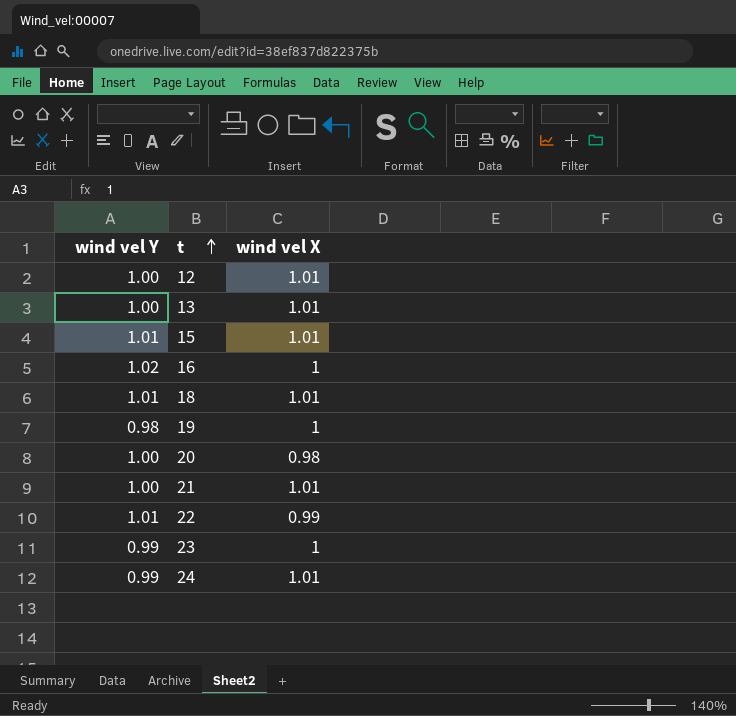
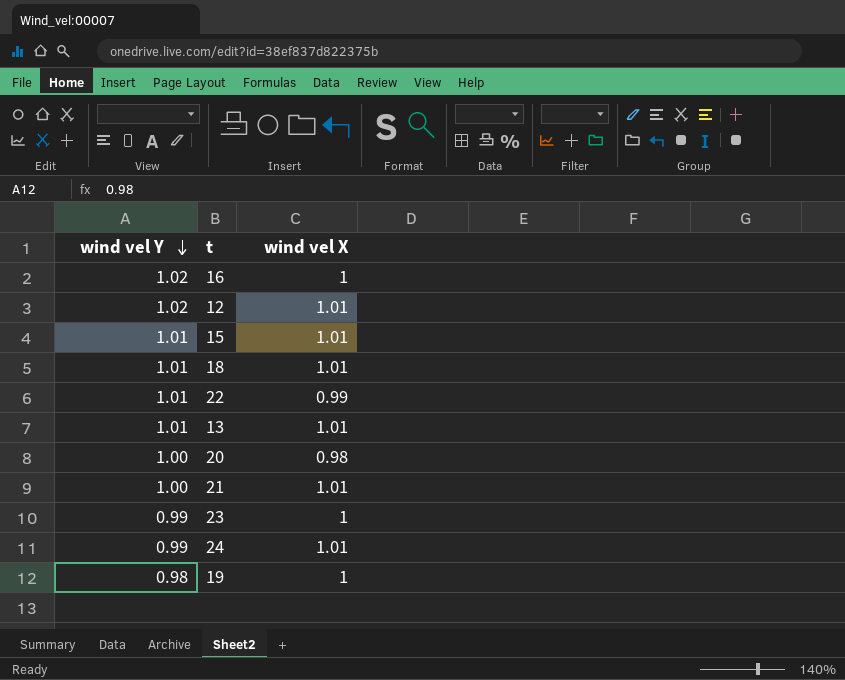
row order: t ascending -> wind vel Y descending
12 | wind vel Y: 1.00 -> 1.02
13 | wind vel Y: 1.00 -> 1.01

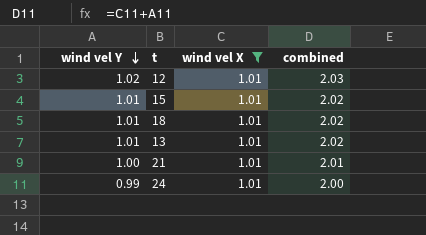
filter: none -> wind vel X = 1.01
column combined | formula: none -> [wind vel Y] + [wind vel X]

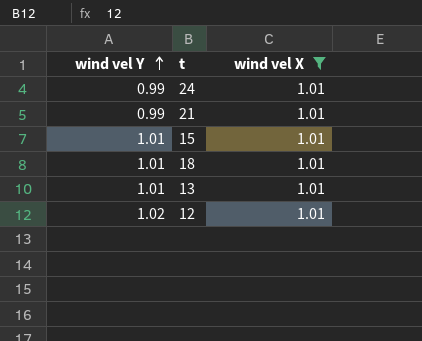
row order: wind vel Y descending -> wind vel Y ascending
column combined | formula: [wind vel Y] + [wind vel X] -> none
21 | wind vel Y: 1.00 -> 0.99

